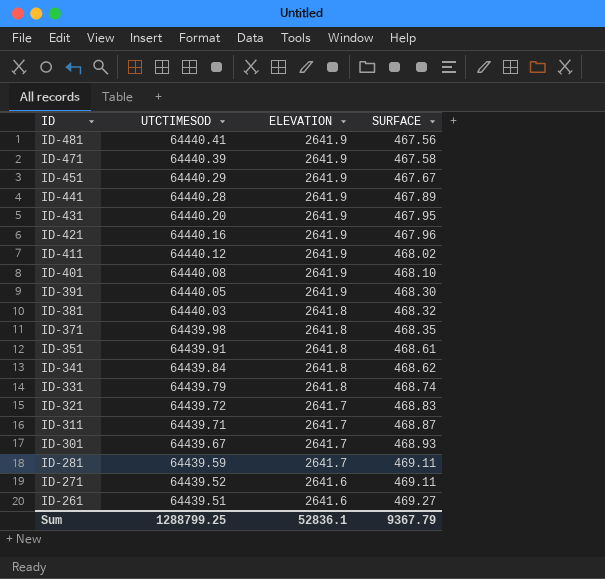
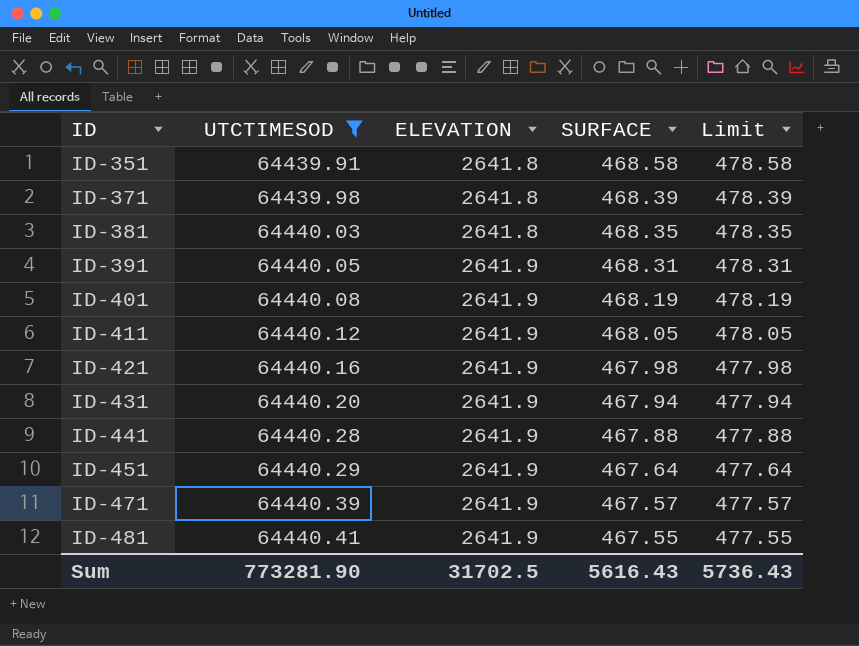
filter: none -> UTCTIMESOD >= 64439.91
row order: ID descending -> ID ascending
column Limit | formula: none -> [SURFACE] + 10
ID-351 | SURFACE: 468.61 -> 468.58
ID-371 | SURFACE: 468.35 -> 468.39
ID-381 | SURFACE: 468.32 -> 468.35
ID-391 | SURFACE: 468.30 -> 468.31
ID-401 | SURFACE: 468.10 -> 468.19
ID-411 | SURFACE: 468.02 -> 468.05
ID-421 | SURFACE: 467.96 -> 467.98
ID-431 | SURFACE: 467.95 -> 467.94
ID-441 | SURFACE: 467.89 -> 467.88
ID-451 | SURFACE: 467.67 -> 467.64
ID-471 | SURFACE: 467.58 -> 467.57
ID-481 | SURFACE: 467.56 -> 467.55
Sum | UTCTIMESOD: 1288799.25 -> 773281.90
Sum | ELEVATION: 52836.1 -> 31702.5
Sum | SURFACE: 9367.79 -> 5616.43

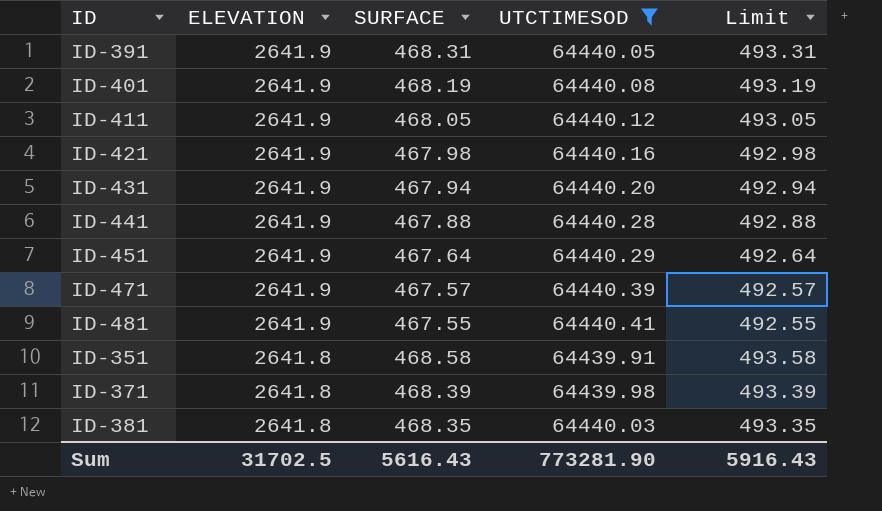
row order: ID ascending -> ELEVATION descending
column UTCTIMESOD | position: 2 -> 4
column Limit | formula: [SURFACE] + 10 -> [SURFACE] + 25
Sum | Limit: 5736.43 -> 5916.43

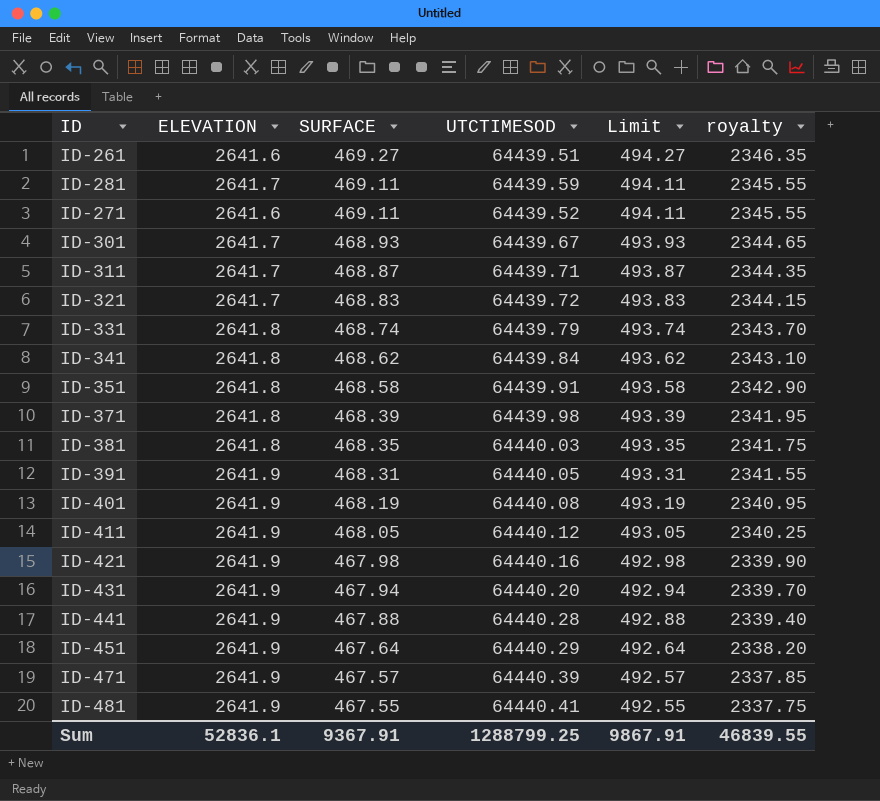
filter: UTCTIMESOD >= 64439.91 -> none
row order: ELEVATION descending -> SURFACE descending
column royalty | formula: none -> [SURFACE] * 5
Sum | ELEVATION: 31702.5 -> 52836.1
Sum | SURFACE: 5616.43 -> 9367.91
Sum | UTCTIMESOD: 773281.90 -> 1288799.25
Sum | Limit: 5916.43 -> 9867.91

